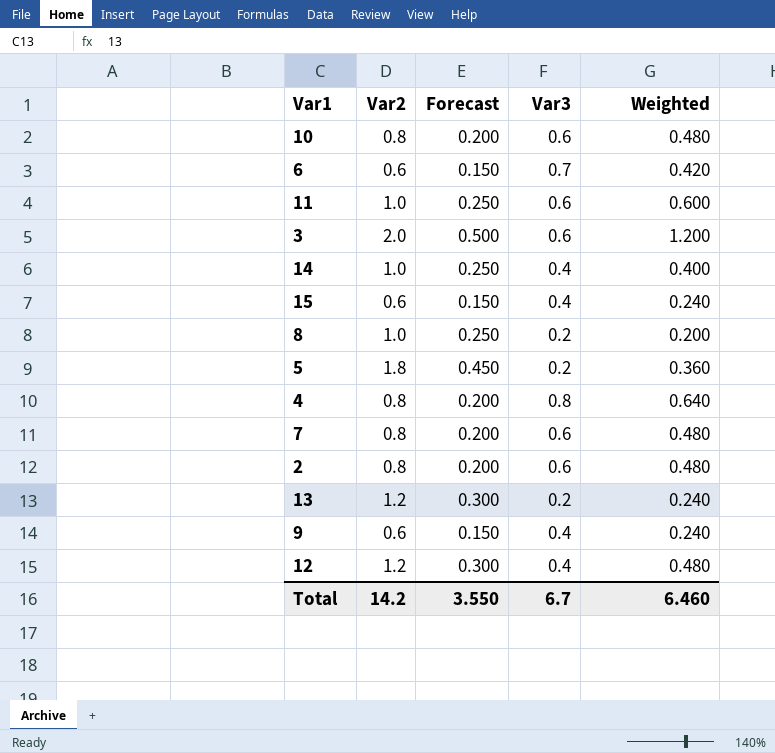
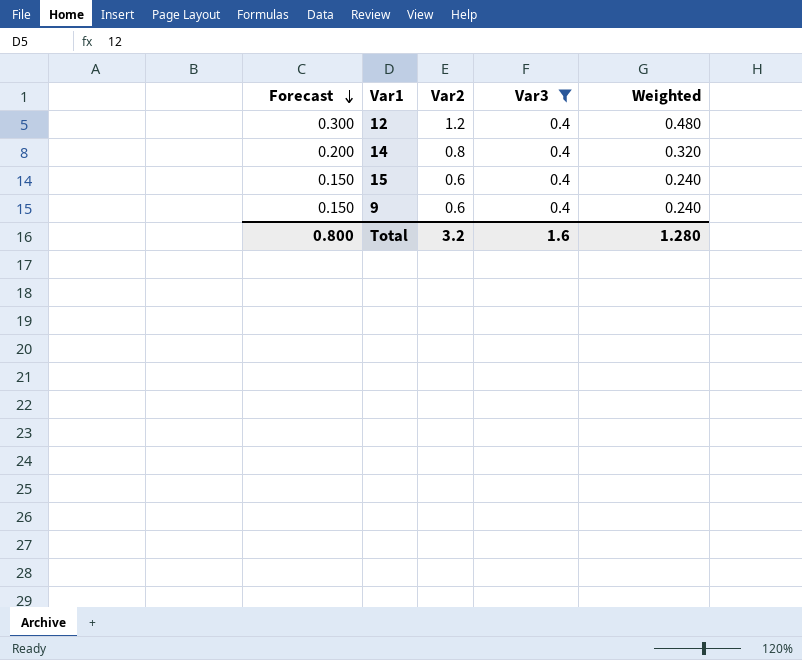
filter: none -> Var3 = 0.4
row order: none -> Forecast descending
column Forecast | position: 3 -> 1
14 | Forecast: 0.250 -> 0.200
14 | Var2: 1.0 -> 0.8
14 | Weighted: 0.400 -> 0.320
Total | Forecast: 3.550 -> 0.800
Total | Var2: 14.2 -> 3.2
Total | Var3: 6.7 -> 1.6
Total | Weighted: 6.460 -> 1.280

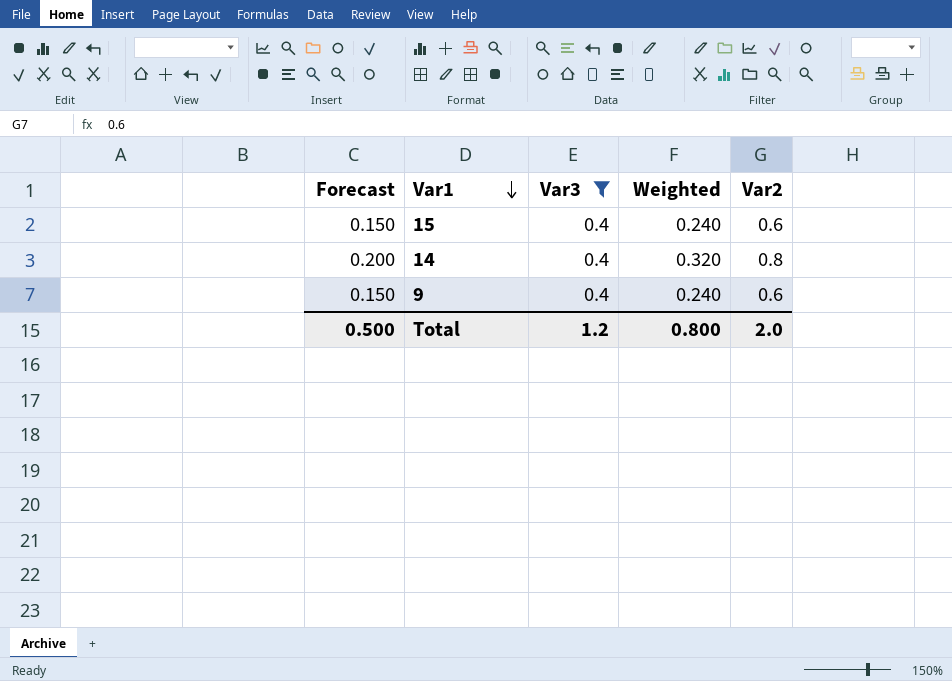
row order: Forecast descending -> Var1 descending
column Var2 | position: 3 -> 5
row 12: 0.300 | 1.2 | 0.4 | 0.480 -> none
Total | Forecast: 0.800 -> 0.500
Total | Var3: 1.6 -> 1.2
Total | Weighted: 1.280 -> 0.800
Total | Var2: 3.2 -> 2.0

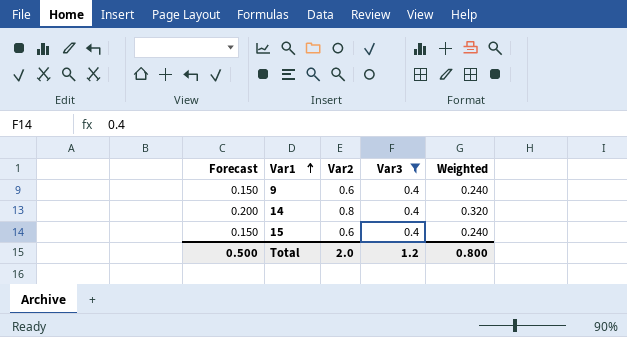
row order: Var1 descending -> Var1 ascending
column Var2 | position: 5 -> 3

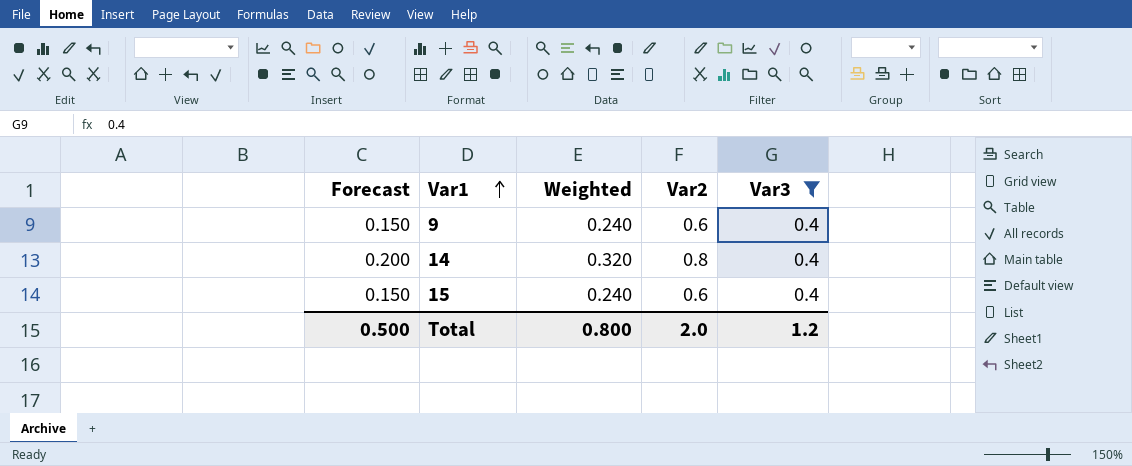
column Weighted | position: 5 -> 3

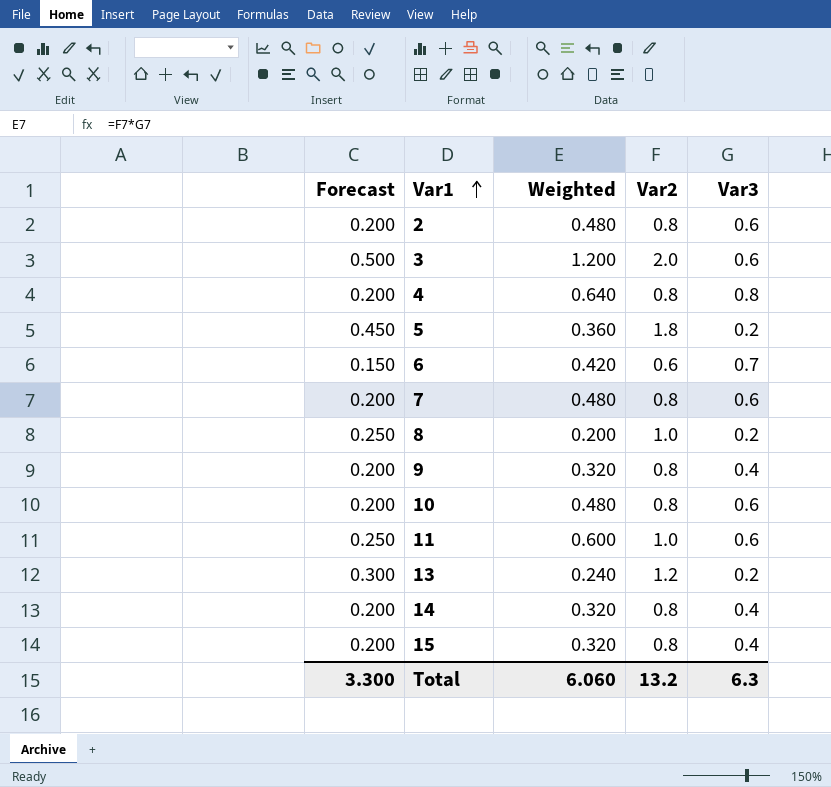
filter: Var3 = 0.4 -> none
9 | Forecast: 0.150 -> 0.200
9 | Weighted: 0.240 -> 0.320
9 | Var2: 0.6 -> 0.8
15 | Forecast: 0.150 -> 0.200
15 | Weighted: 0.240 -> 0.320
15 | Var2: 0.6 -> 0.8
Total | Forecast: 0.500 -> 3.300
Total | Weighted: 0.800 -> 6.060
Total | Var2: 2.0 -> 13.2
Total | Var3: 1.2 -> 6.3

